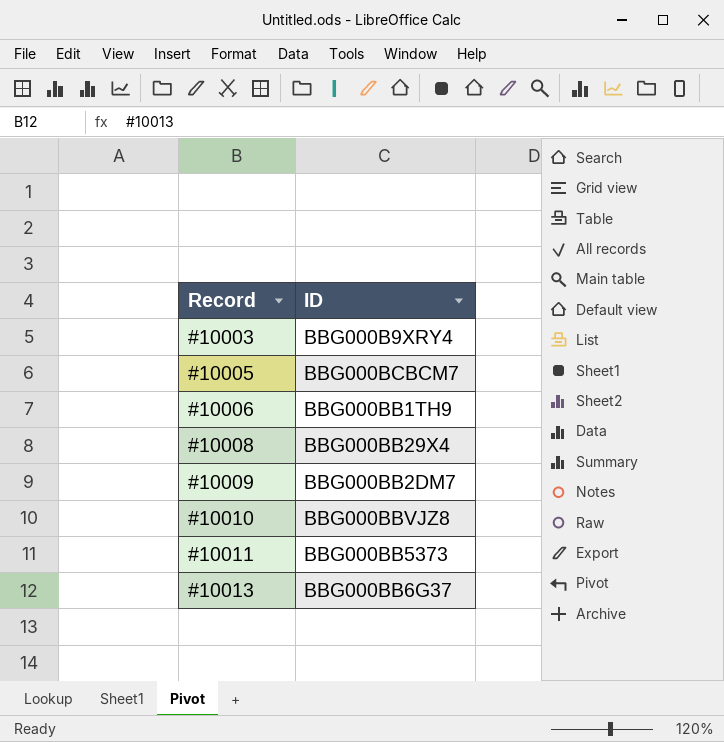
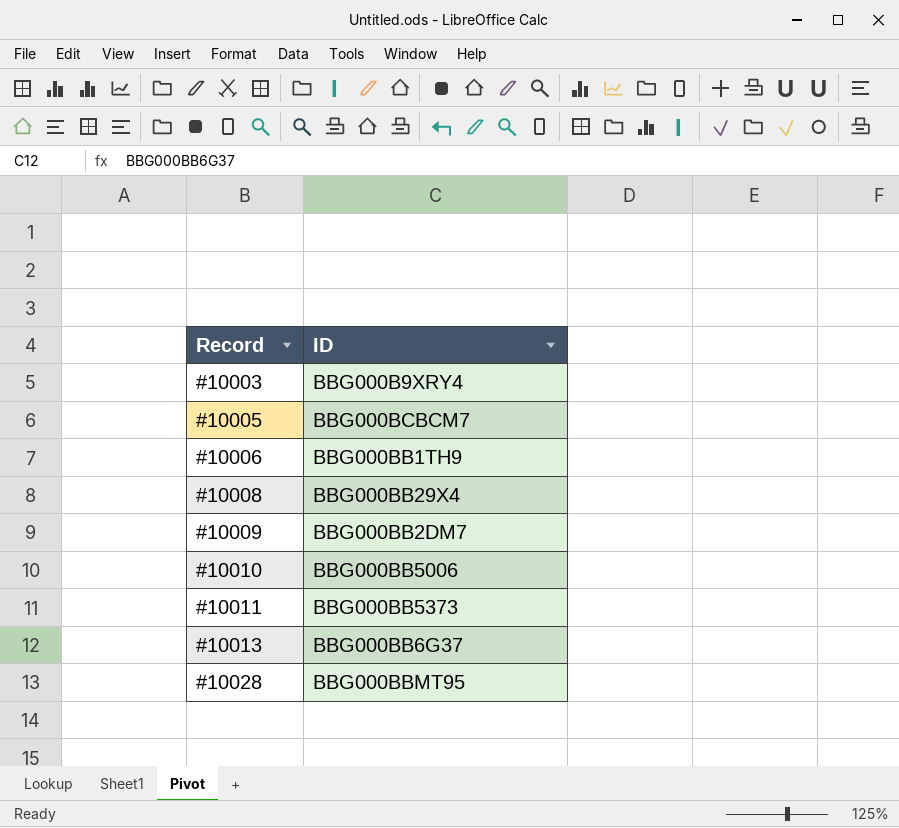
#10010 | ID: BBG000BBVJZ8 -> BBG000BB5006
row #10028: none -> BBG000BBMT95

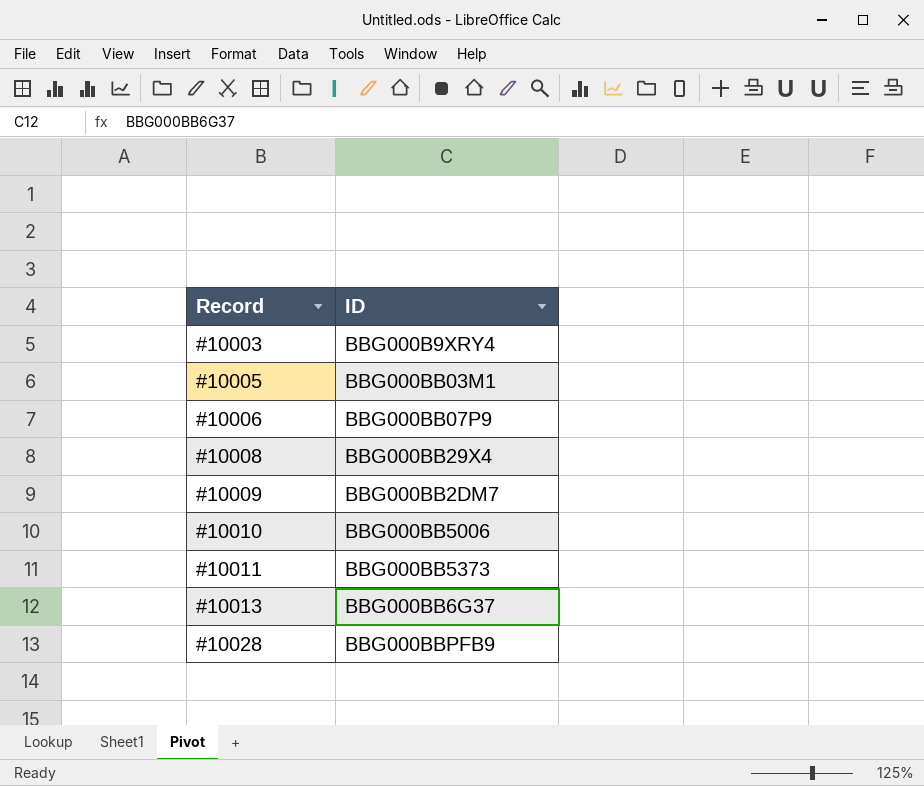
#10005 | ID: BBG000BCBCM7 -> BBG000BB03M1
#10006 | ID: BBG000BB1TH9 -> BBG000BB07P9
#10028 | ID: BBG000BBMT95 -> BBG000BBPFB9

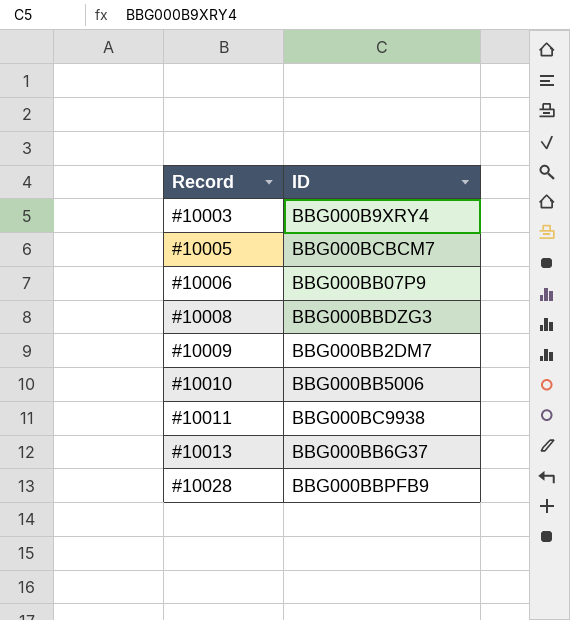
#10005 | ID: BBG000BB03M1 -> BBG000BCBCM7
#10008 | ID: BBG000BB29X4 -> BBG000BBDZG3
#10011 | ID: BBG000BB5373 -> BBG000BC9938

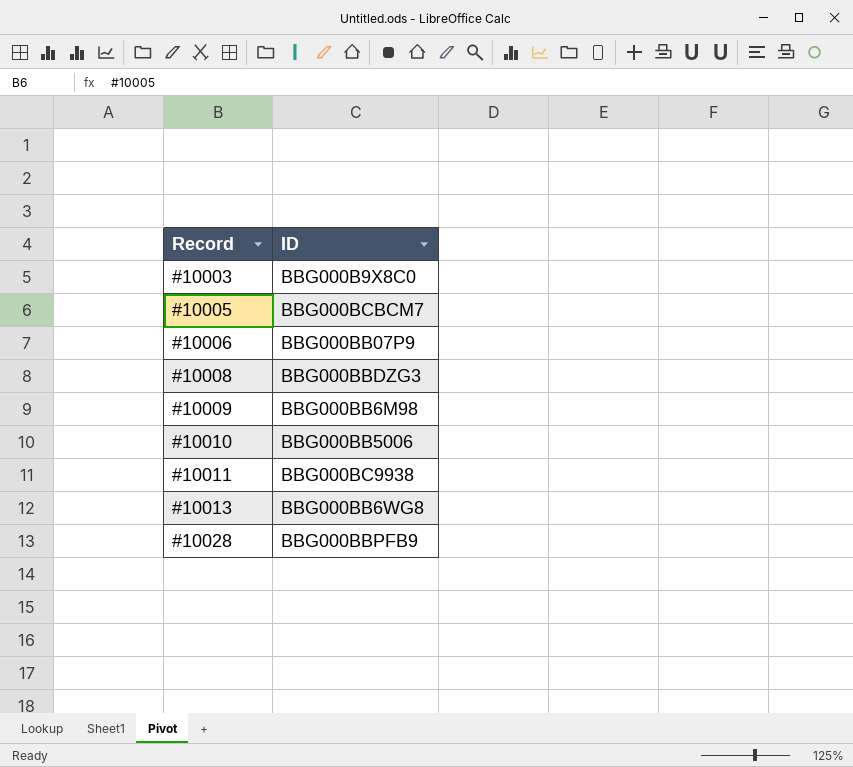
#10003 | ID: BBG000B9XRY4 -> BBG000B9X8C0
#10009 | ID: BBG000BB2DM7 -> BBG000BB6M98
#10013 | ID: BBG000BB6G37 -> BBG000BB6WG8

